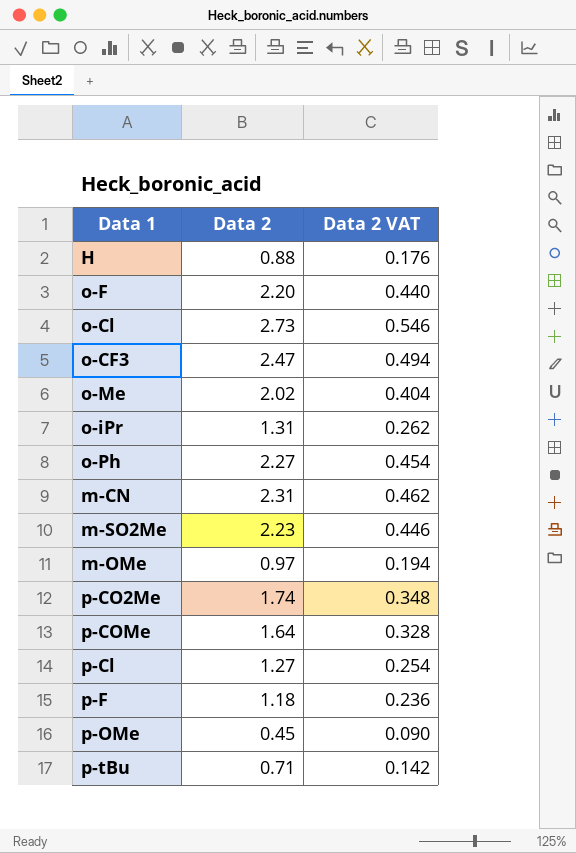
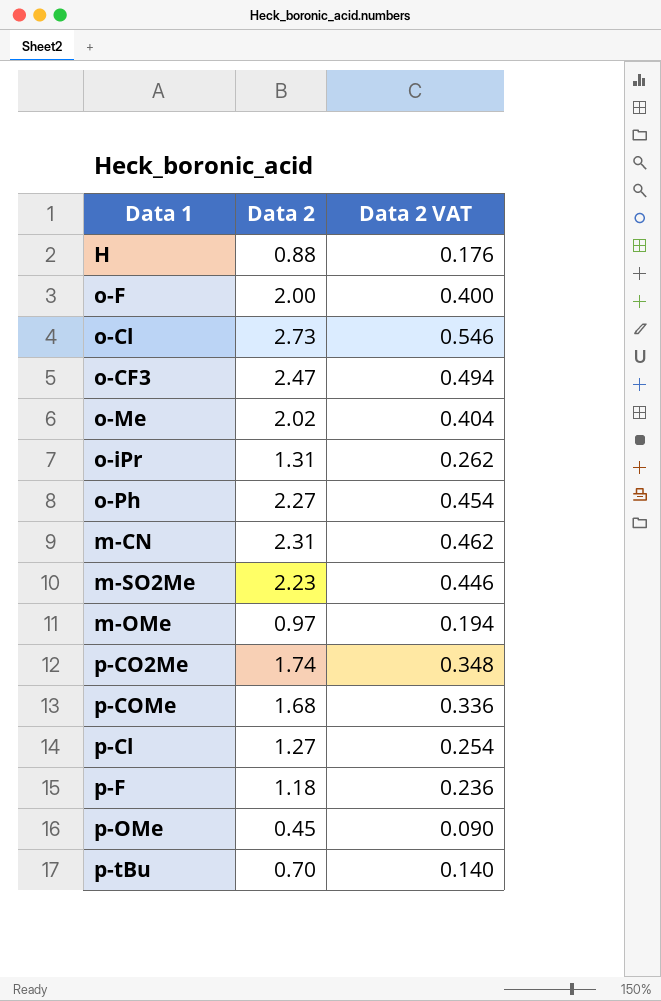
o-F | Data 2: 2.20 -> 2.00
o-F | Data 2 VAT: 0.440 -> 0.400
p-COMe | Data 2: 1.64 -> 1.68
p-COMe | Data 2 VAT: 0.328 -> 0.336
p-tBu | Data 2: 0.71 -> 0.70
p-tBu | Data 2 VAT: 0.142 -> 0.140

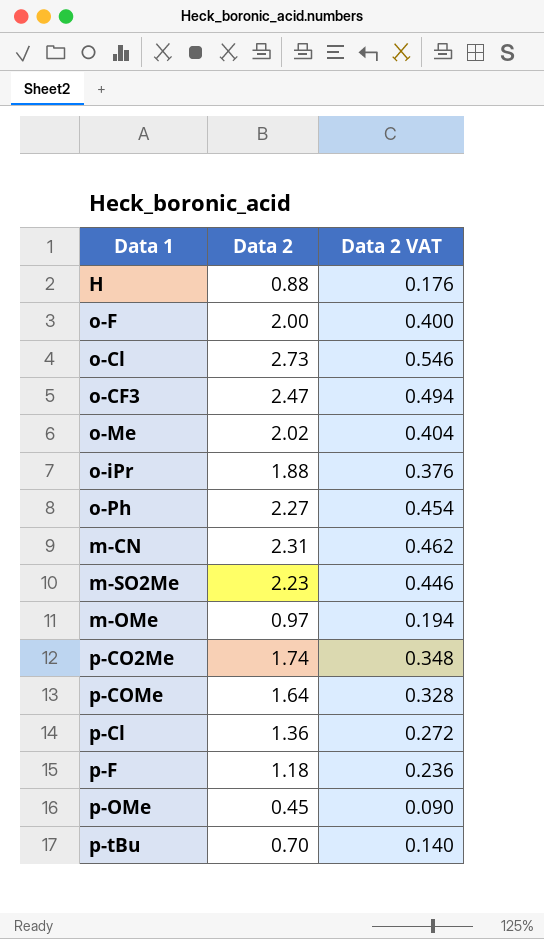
o-iPr | Data 2: 1.31 -> 1.88
o-iPr | Data 2 VAT: 0.262 -> 0.376
p-COMe | Data 2: 1.68 -> 1.64
p-COMe | Data 2 VAT: 0.336 -> 0.328
p-Cl | Data 2: 1.27 -> 1.36
p-Cl | Data 2 VAT: 0.254 -> 0.272

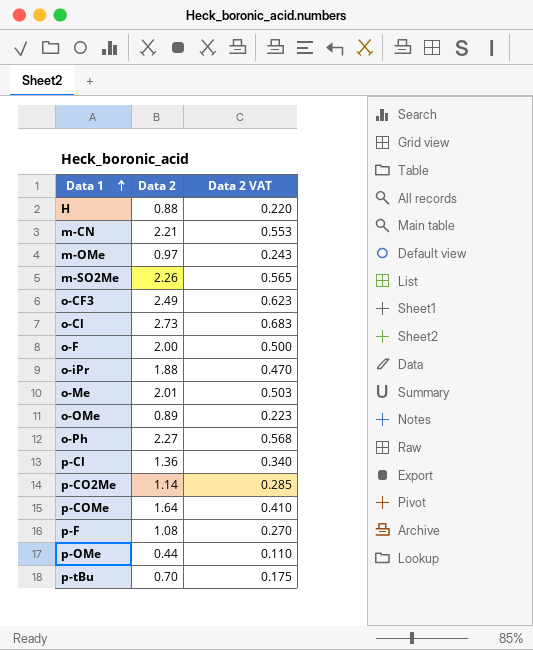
row order: none -> Data 1 ascending
column Data 2 VAT | formula: [Data 2] * 0.2 -> [Data 2] * 0.25
m-CN | Data 2: 2.31 -> 2.21
m-SO2Me | Data 2: 2.23 -> 2.26
o-CF3 | Data 2: 2.47 -> 2.49
o-Me | Data 2: 2.02 -> 2.01
row o-OMe: none -> 0.89 | 0.223
p-CO2Me | Data 2: 1.74 -> 1.14
p-F | Data 2: 1.18 -> 1.08
p-OMe | Data 2: 0.45 -> 0.44

